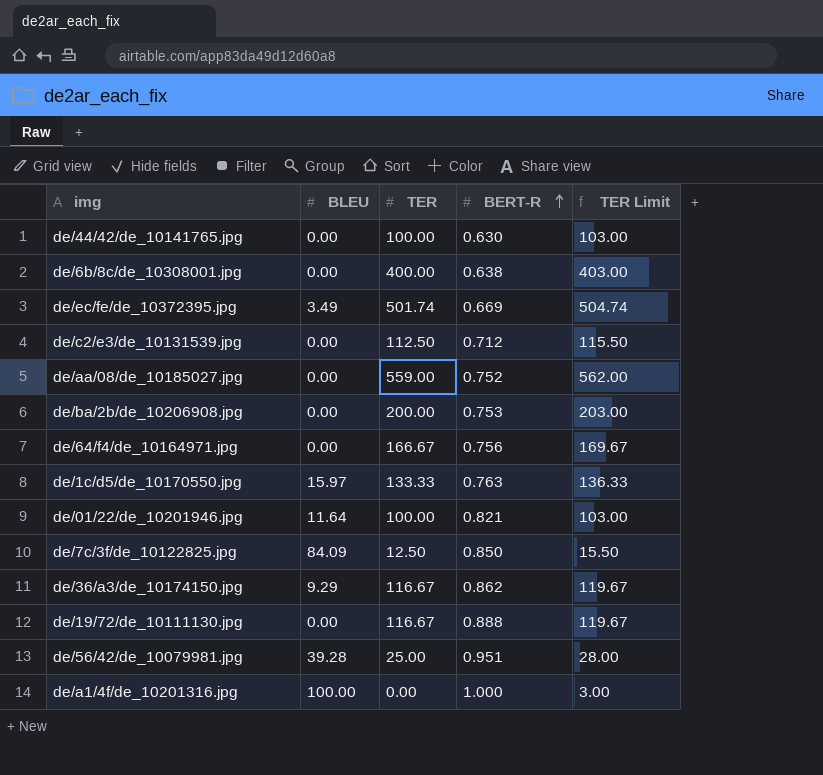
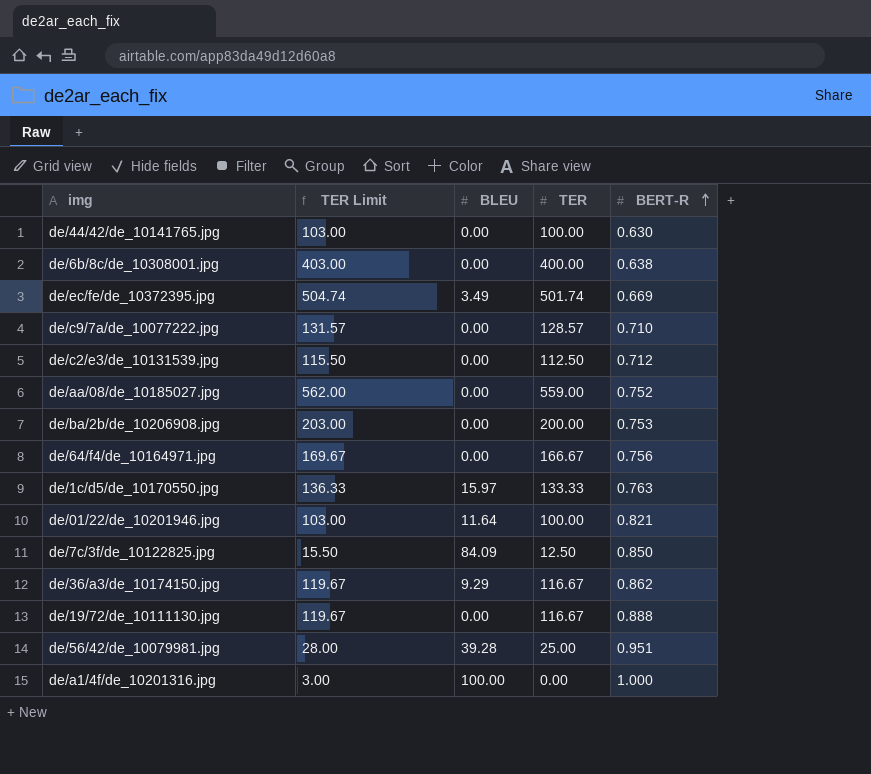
column TER Limit | position: 5 -> 2
row de/c9/7a/de_10077222.jpg: none -> 131.57 | 0.00 | 128.57 | 0.710

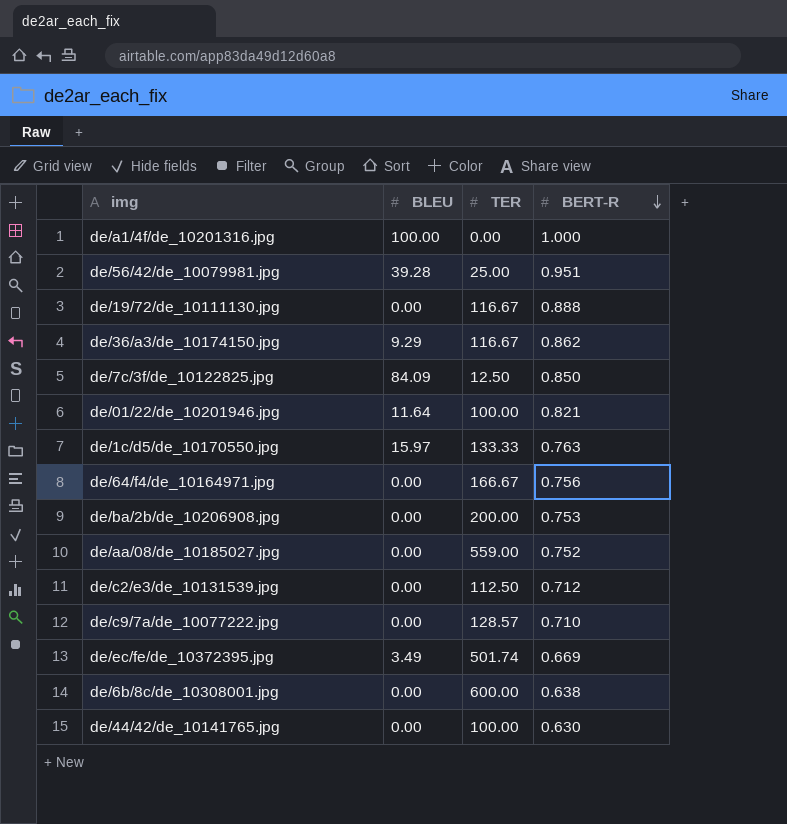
row order: BERT-R ascending -> BERT-R descending
column TER Limit | formula: [TER] + 3 -> none
de/6b/8c/de_10308001.jpg | TER: 400.00 -> 600.00

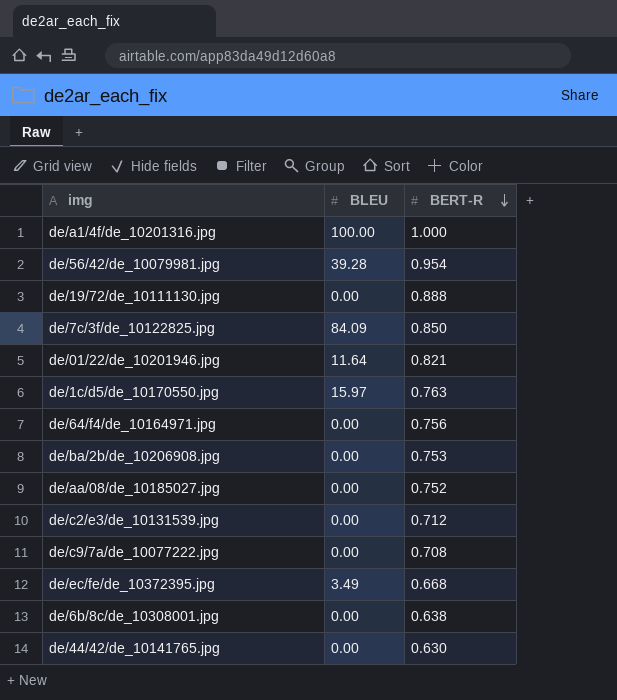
column TER | position: 3 -> none
row de/36/a3/de_10174150.jpg: 9.29 | 116.67 | 0.862 -> none
de/56/42/de_10079981.jpg | BERT-R: 0.951 -> 0.954
de/c9/7a/de_10077222.jpg | BERT-R: 0.710 -> 0.708
de/ec/fe/de_10372395.jpg | BERT-R: 0.669 -> 0.668

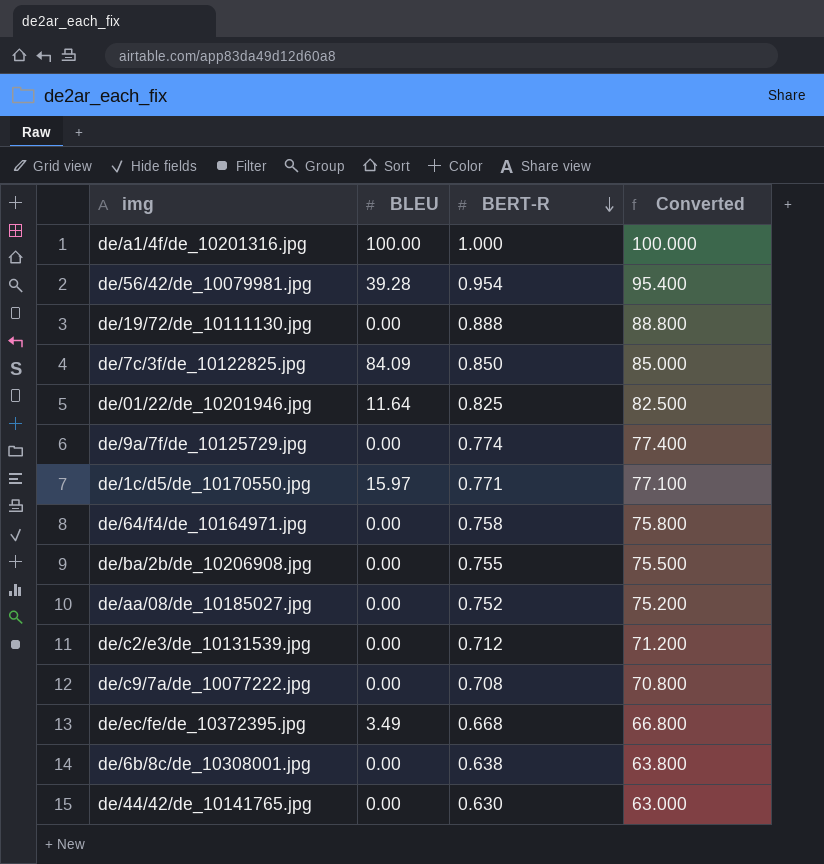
column Converted | formula: none -> [BERT-R] * 100
de/01/22/de_10201946.jpg | BERT-R: 0.821 -> 0.825
row de/9a/7f/de_10125729.jpg: none -> 0.00 | 0.774 | 77.400
de/1c/d5/de_10170550.jpg | BERT-R: 0.763 -> 0.771
de/64/f4/de_10164971.jpg | BERT-R: 0.756 -> 0.758
de/ba/2b/de_10206908.jpg | BERT-R: 0.753 -> 0.755

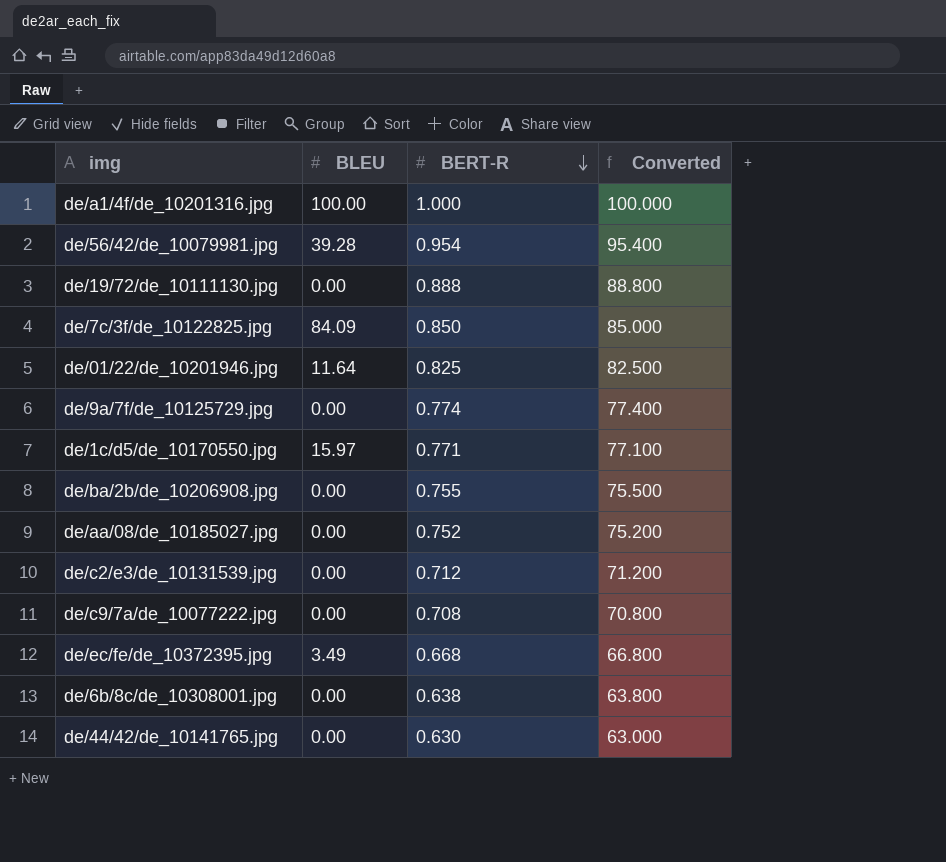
row de/64/f4/de_10164971.jpg: 0.00 | 0.758 | 75.800 -> none

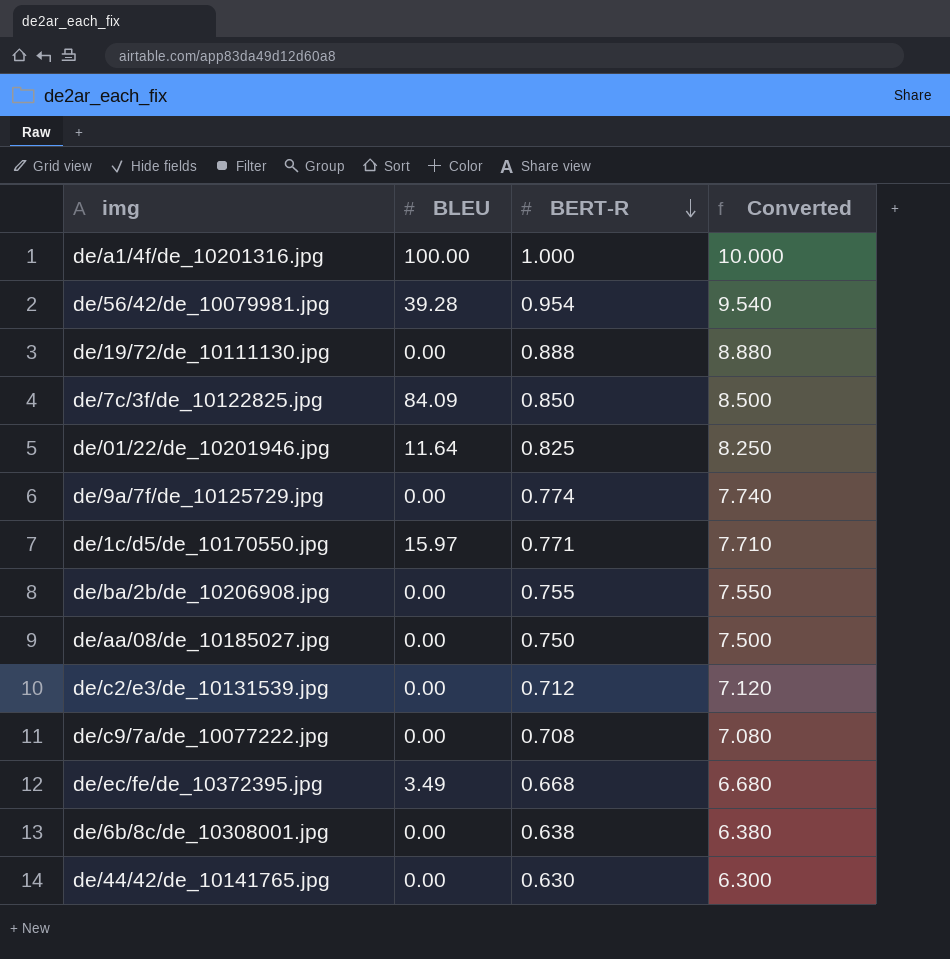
column Converted | formula: [BERT-R] * 100 -> [BERT-R] * 10
de/aa/08/de_10185027.jpg | BERT-R: 0.752 -> 0.750

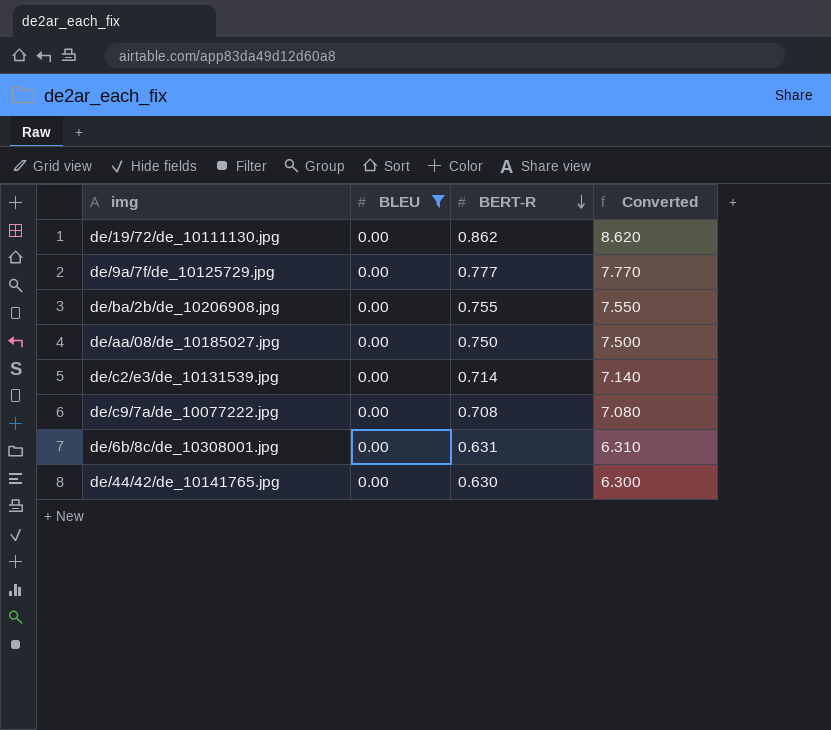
filter: none -> BLEU = 0.00
de/19/72/de_10111130.jpg | BERT-R: 0.888 -> 0.862
de/19/72/de_10111130.jpg | Converted: 8.880 -> 8.620
de/9a/7f/de_10125729.jpg | BERT-R: 0.774 -> 0.777
de/9a/7f/de_10125729.jpg | Converted: 7.740 -> 7.770
de/c2/e3/de_10131539.jpg | BERT-R: 0.712 -> 0.714
de/c2/e3/de_10131539.jpg | Converted: 7.120 -> 7.140
de/6b/8c/de_10308001.jpg | BERT-R: 0.638 -> 0.631
de/6b/8c/de_10308001.jpg | Converted: 6.380 -> 6.310

